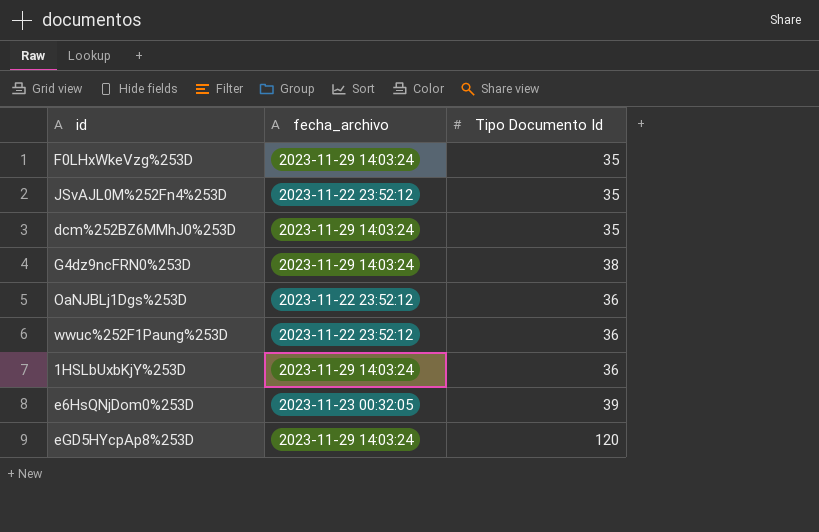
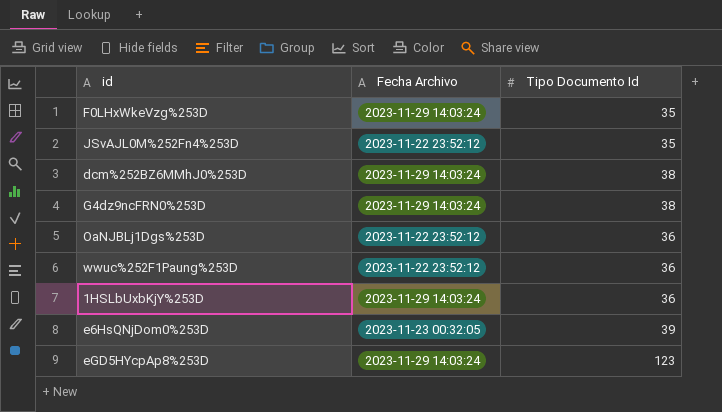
column name: fecha_archivo -> Fecha Archivo
dcm%252BZ6MMhJ0%253D | Tipo Documento Id: 35 -> 38
eGD5HYcpAp8%253D | Tipo Documento Id: 120 -> 123

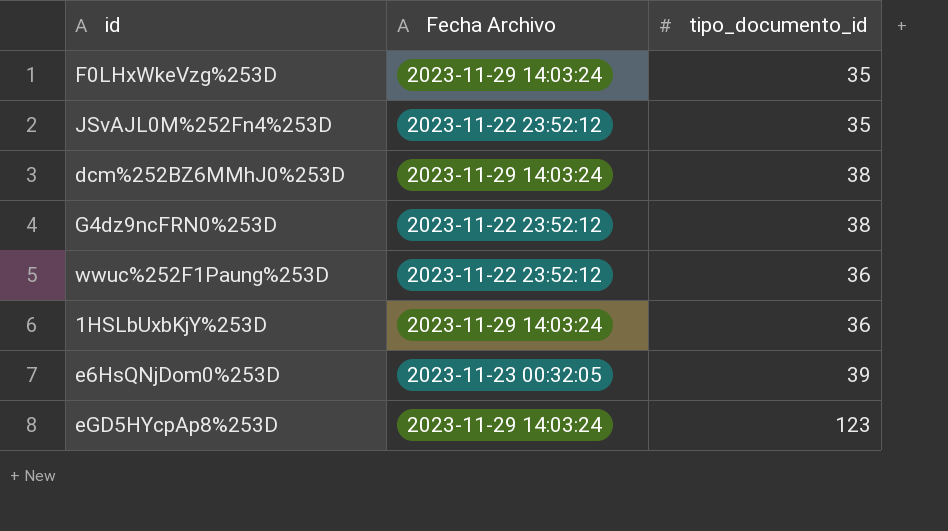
column name: Tipo Documento Id -> tipo_documento_id
row OaNJBLj1Dgs%253D: 2023-11-22 23:52:12 | 36 -> none
G4dz9ncFRN0%253D | Fecha Archivo: 2023-11-29 14:03:24 -> 2023-11-22 23:52:12

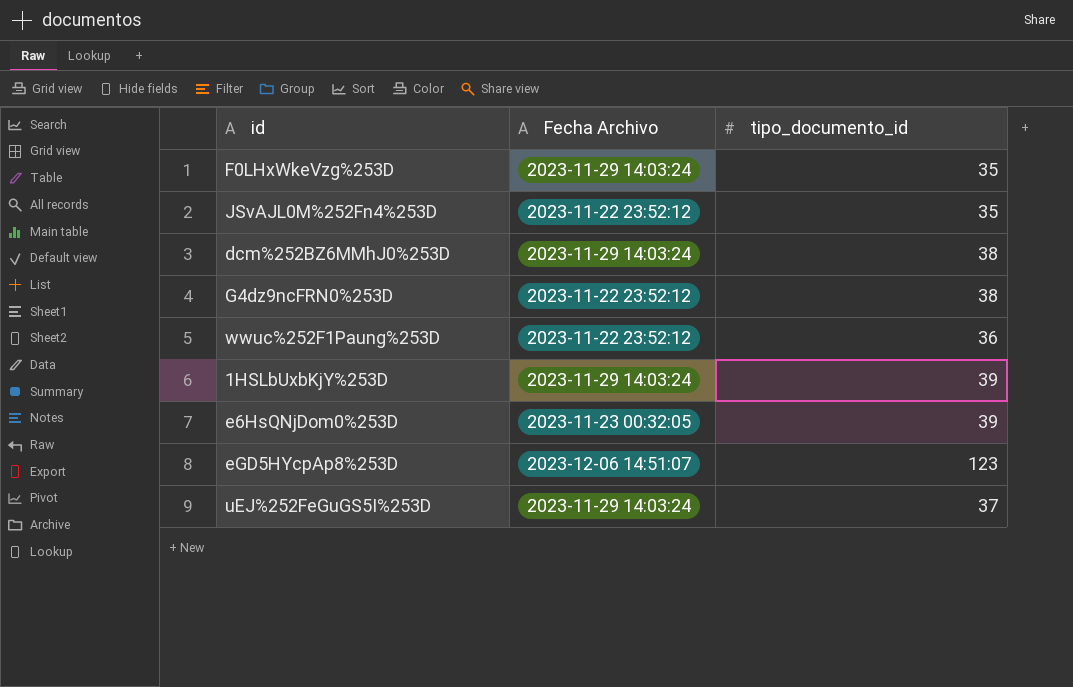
1HSLbUxbKjY%253D | tipo_documento_id: 36 -> 39
eGD5HYcpAp8%253D | Fecha Archivo: 2023-11-29 14:03:24 -> 2023-12-06 14:51:07
row uEJ%252FeGuGS5I%253D: none -> 2023-11-29 14:03:24 | 37

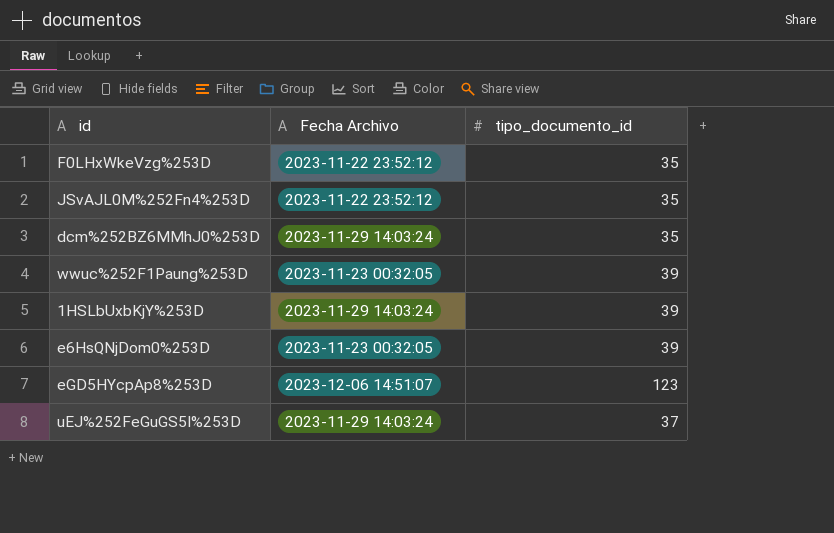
row G4dz9ncFRN0%253D: 2023-11-22 23:52:12 | 38 -> none
F0LHxWkeVzg%253D | Fecha Archivo: 2023-11-29 14:03:24 -> 2023-11-22 23:52:12
dcm%252BZ6MMhJ0%253D | tipo_documento_id: 38 -> 35
wwuc%252F1Paung%253D | Fecha Archivo: 2023-11-22 23:52:12 -> 2023-11-23 00:32:05
wwuc%252F1Paung%253D | tipo_documento_id: 36 -> 39

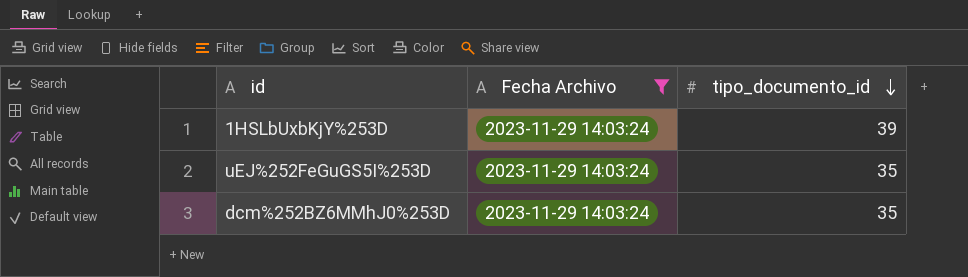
filter: none -> Fecha Archivo = 2023-11-29 14:03:24
row order: none -> tipo_documento_id descending
uEJ%252FeGuGS5I%253D | tipo_documento_id: 37 -> 35

